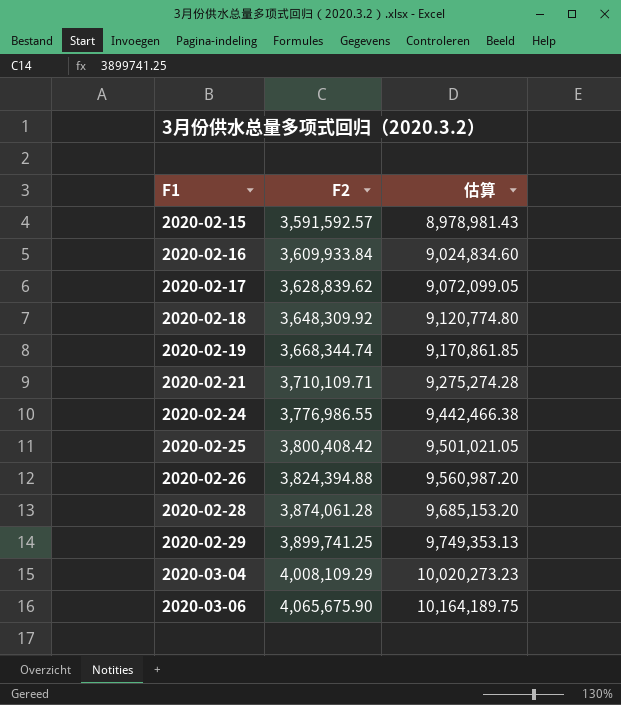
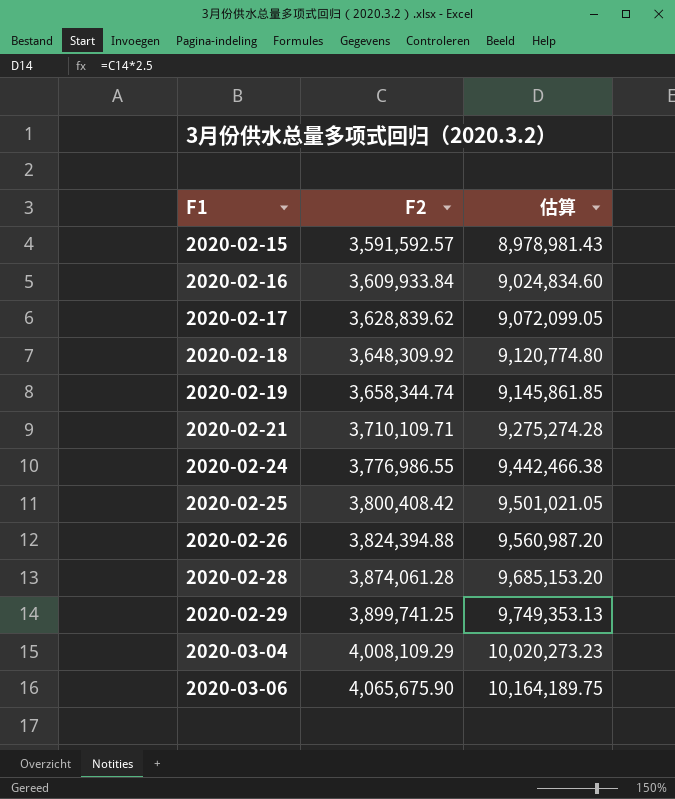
2020-02-19 | F2: 3,668,344.74 -> 3,658,344.74
2020-02-19 | 估算: 9,170,861.85 -> 9,145,861.85

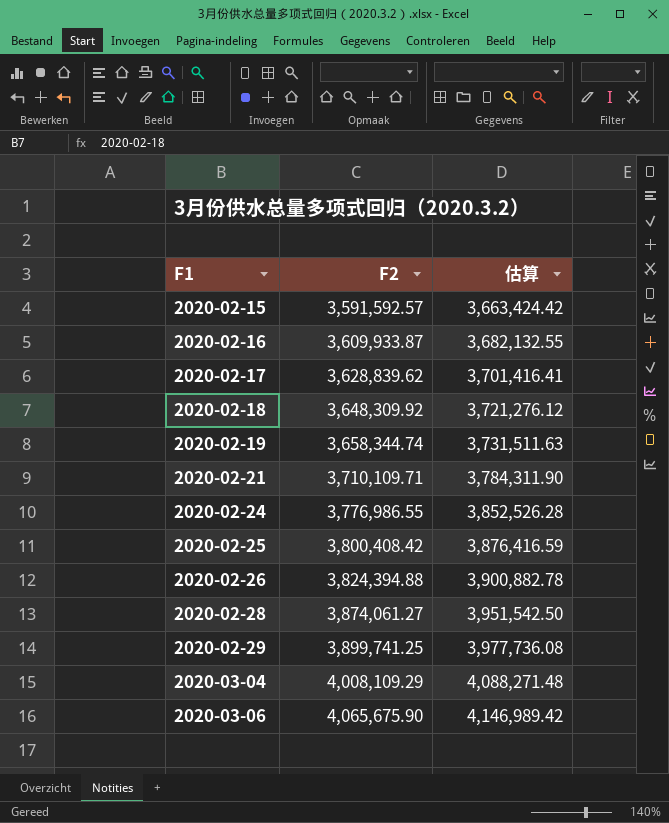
column 估算 | formula: [F2] * 2.5 -> [F2] * 1.02
2020-02-16 | F2: 3,609,933.84 -> 3,609,933.87
2020-02-28 | F2: 3,874,061.28 -> 3,874,061.27

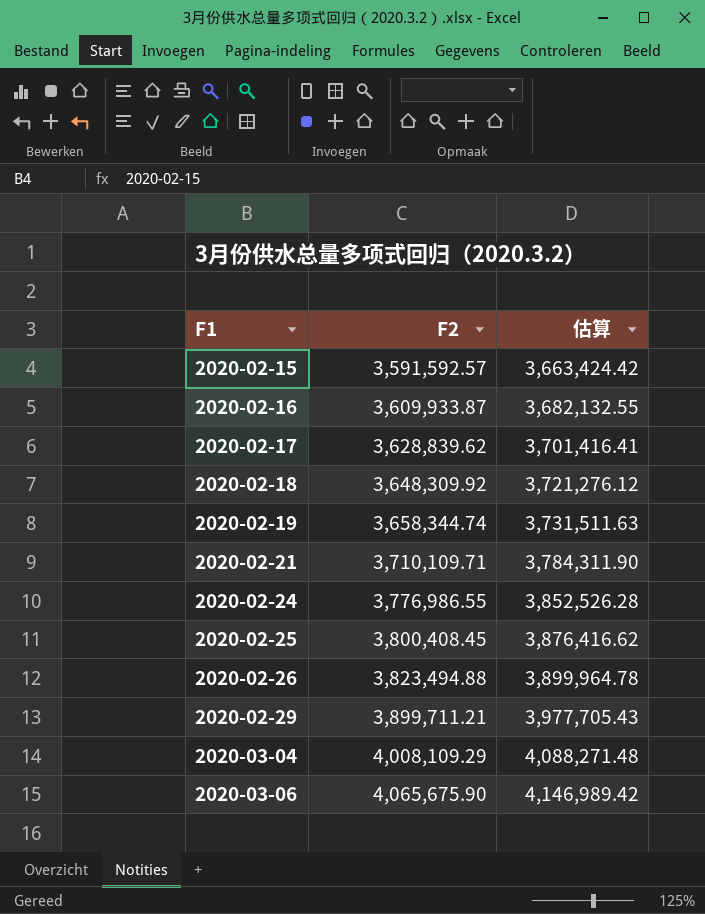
row 2020-02-28: 3,874,061.27 | 3,951,542.50 -> none
2020-02-25 | F2: 3,800,408.42 -> 3,800,408.45
2020-02-25 | 估算: 3,876,416.59 -> 3,876,416.62
2020-02-26 | F2: 3,824,394.88 -> 3,823,494.88
2020-02-26 | 估算: 3,900,882.78 -> 3,899,964.78
2020-02-29 | F2: 3,899,741.25 -> 3,899,711.21
2020-02-29 | 估算: 3,977,736.08 -> 3,977,705.43

